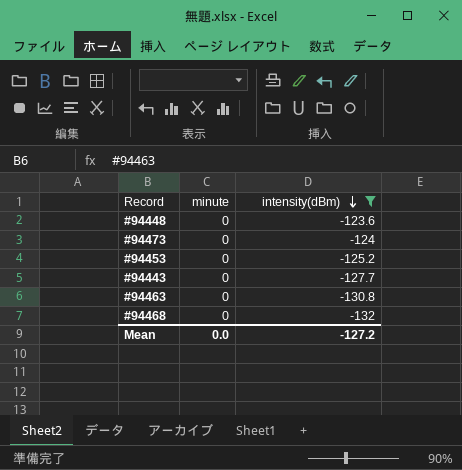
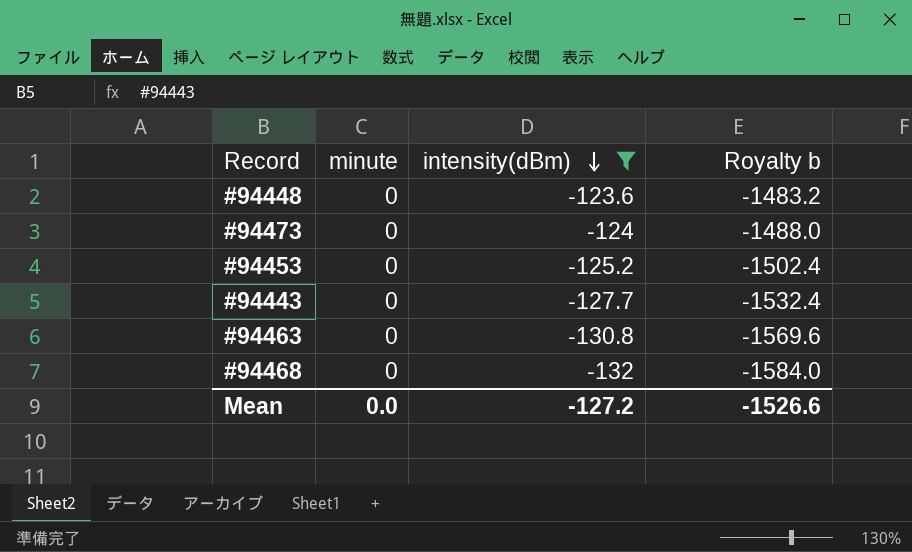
column Royalty b | formula: none -> [intensity(dBm)] * 12

